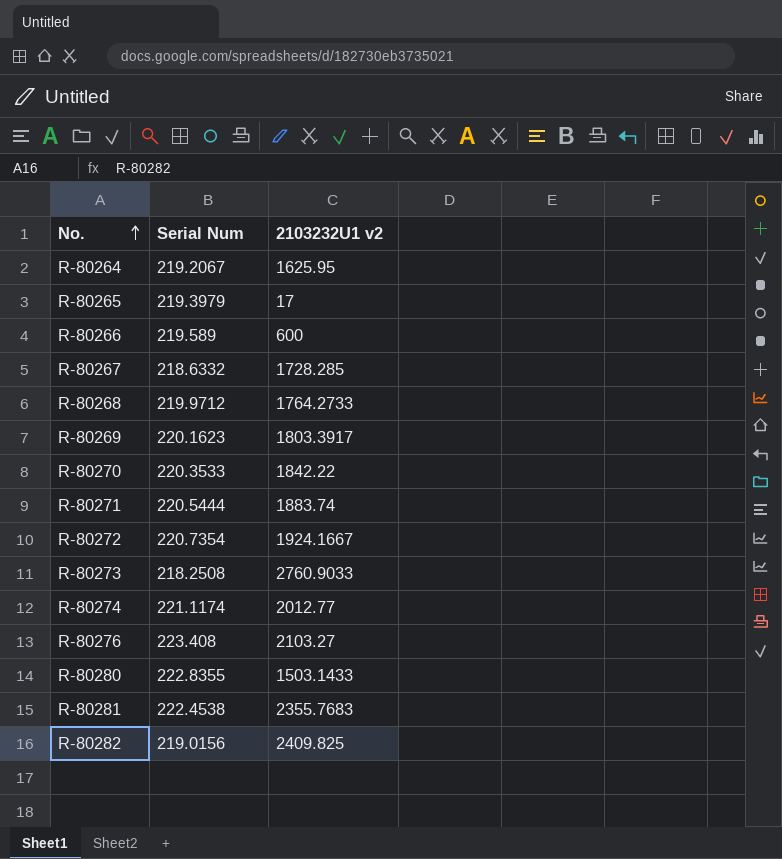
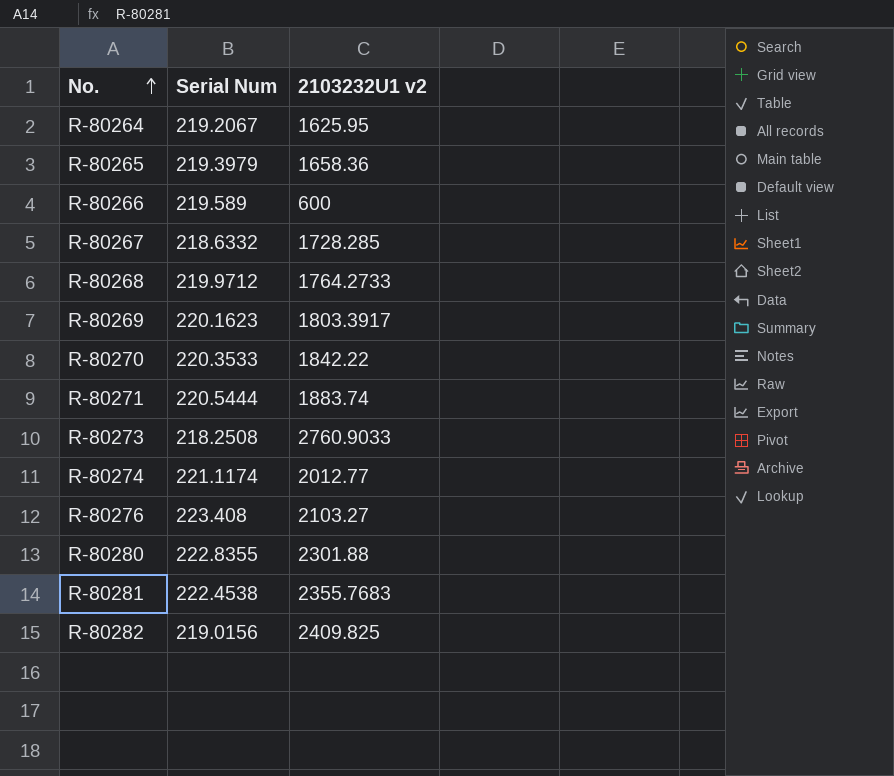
row R-80272: 220.7354 | 1924.1667 -> none
R-80265 | 2103232U1 v2: 17 -> 1658.36
R-80280 | 2103232U1 v2: 1503.1433 -> 2301.88

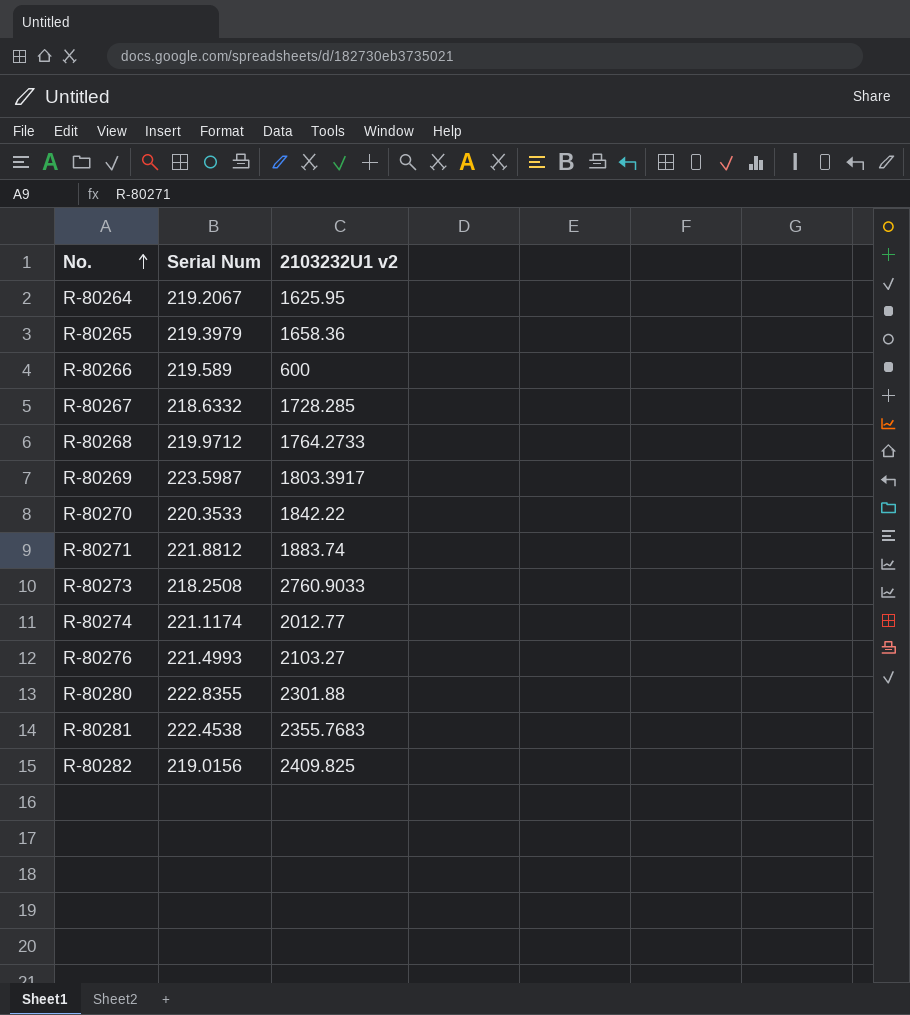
R-80269 | Serial Num: 220.1623 -> 223.5987
R-80271 | Serial Num: 220.5444 -> 221.8812
R-80276 | Serial Num: 223.408 -> 221.4993

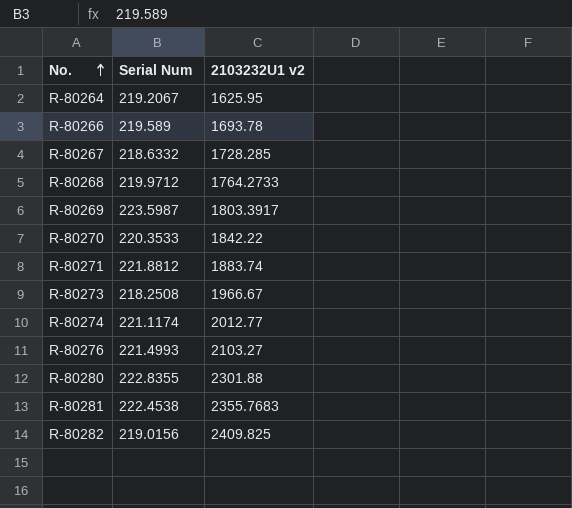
row R-80265: 219.3979 | 1658.36 -> none
R-80266 | 2103232U1 v2: 600 -> 1693.78
R-80273 | 2103232U1 v2: 2760.9033 -> 1966.67

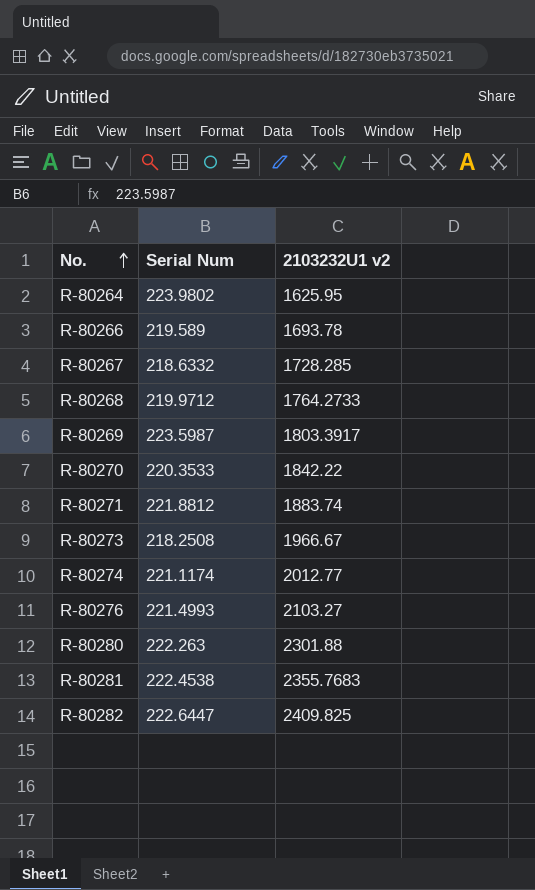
R-80264 | Serial Num: 219.2067 -> 223.9802
R-80280 | Serial Num: 222.8355 -> 222.263
R-80282 | Serial Num: 219.0156 -> 222.6447

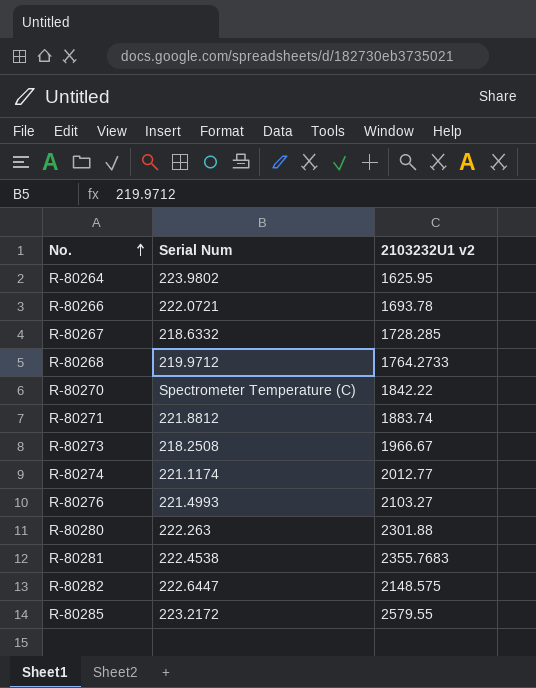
row R-80269: 223.5987 | 1803.3917 -> none
R-80266 | Serial Num: 219.589 -> 222.0721
R-80270 | Serial Num: 220.3533 -> Spectrometer Temperature (C)
R-80282 | 2103232U1 v2: 2409.825 -> 2148.575
row R-80285: none -> 223.2172 | 2579.55

